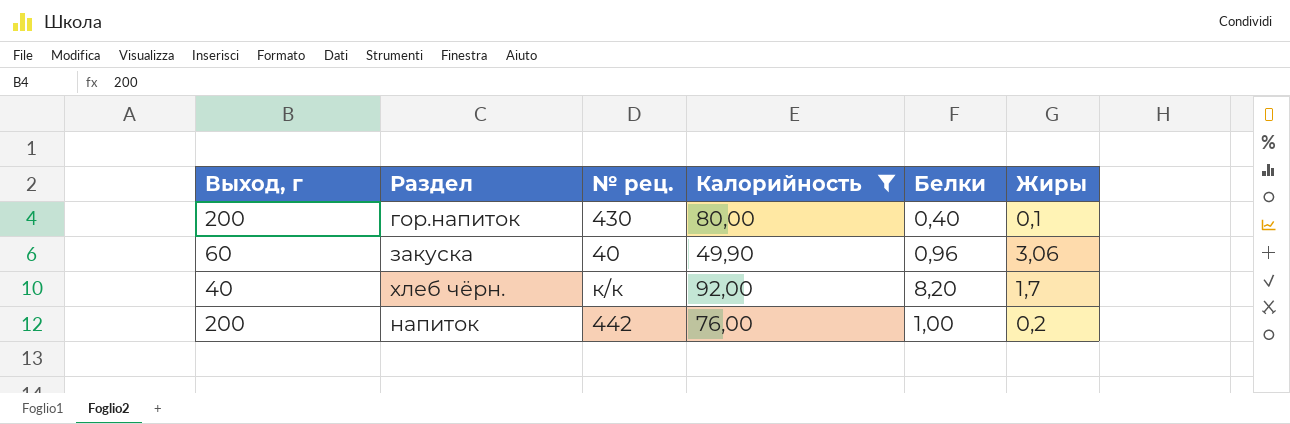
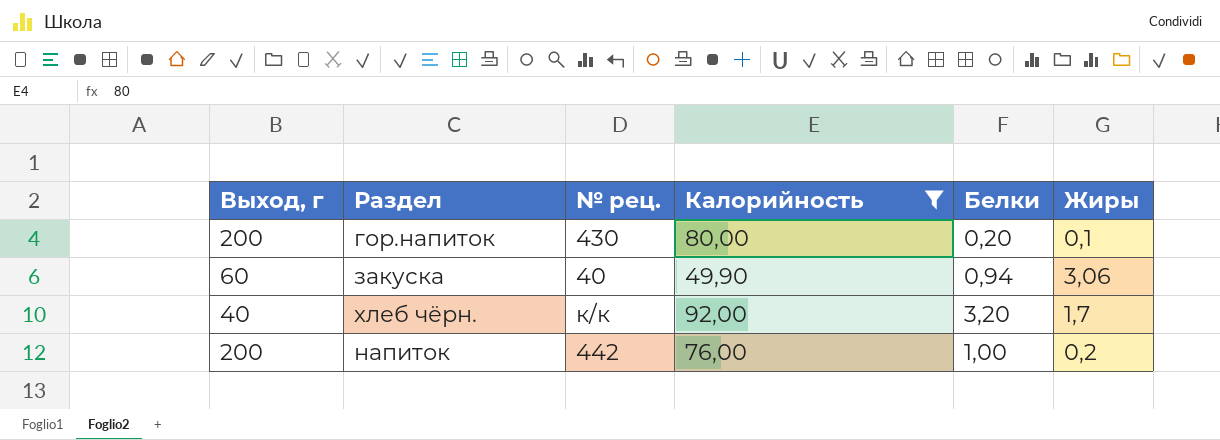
гор.напиток | Белки: 0,40 -> 0,20
закуска | Белки: 0,96 -> 0,94
хлеб чёрн. | Белки: 8,20 -> 3,20

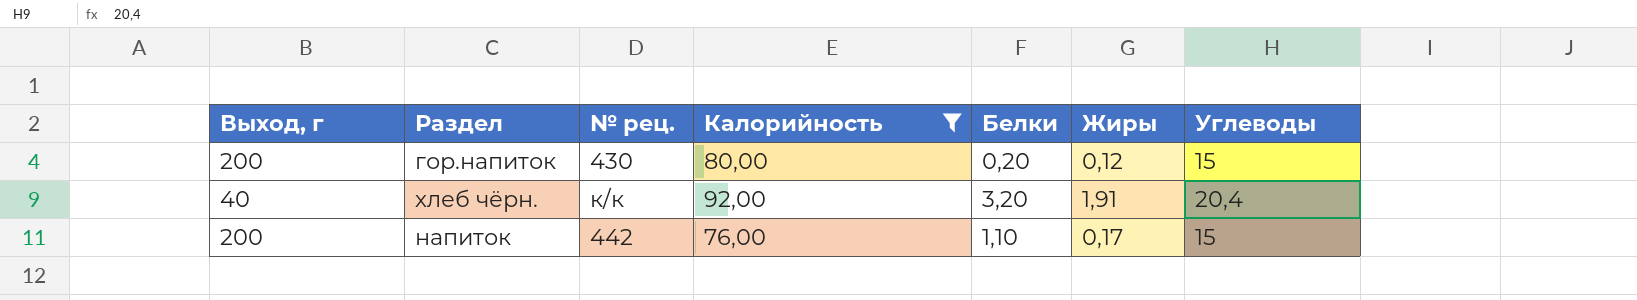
column Углеводы | position: none -> 7
row закуска: 60 | 40 | 49,90 | 0,94 | 3,06 -> none
гор.напиток | Жиры: 0,1 -> 0,12
хлеб чёрн. | Жиры: 1,7 -> 1,91
напиток | Белки: 1,00 -> 1,10
напиток | Жиры: 0,2 -> 0,17

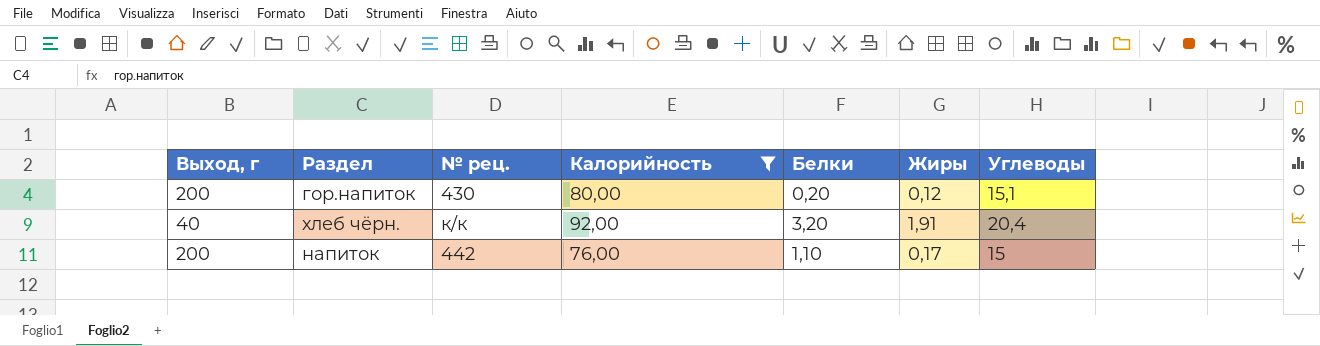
гор.напиток | Углеводы: 15 -> 15,1

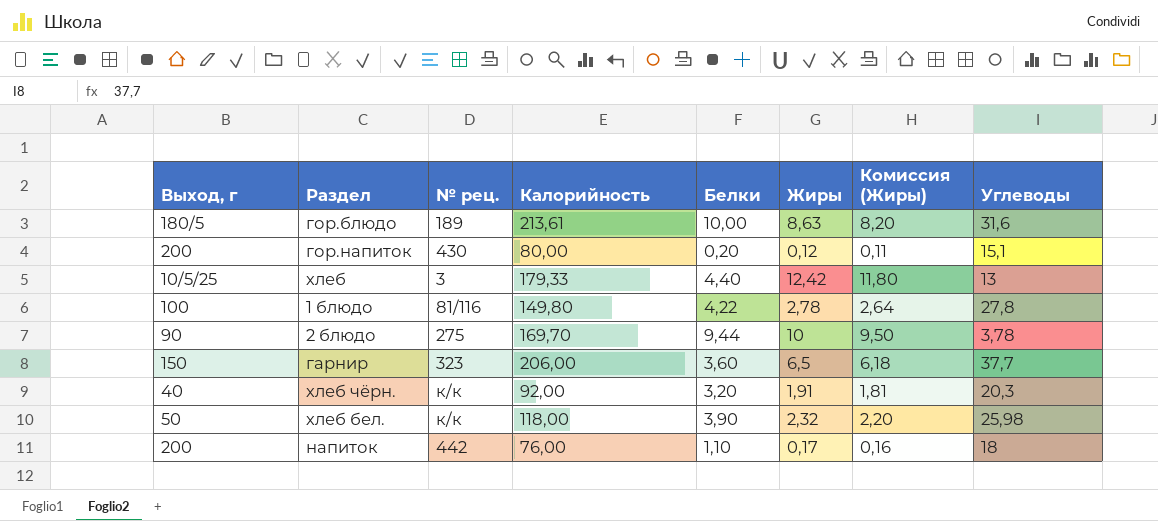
filter: Калорийность <= 92,00 -> none
column Комиссия (Жиры) | formula: none -> [Жиры] * 0,95
хлеб чёрн. | Углеводы: 20,4 -> 20,3
напиток | Углеводы: 15 -> 18

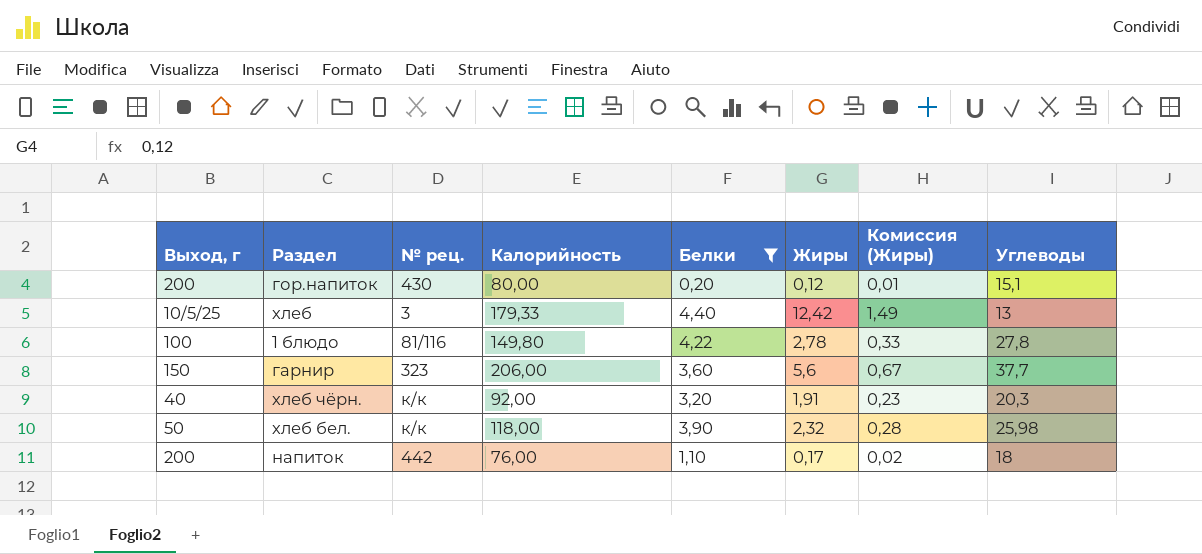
filter: none -> Белки <= 4,40
column Комиссия (Жиры) | formula: [Жиры] * 0,95 -> [Жиры] * 0,12
гарнир | Жиры: 6,5 -> 5,6

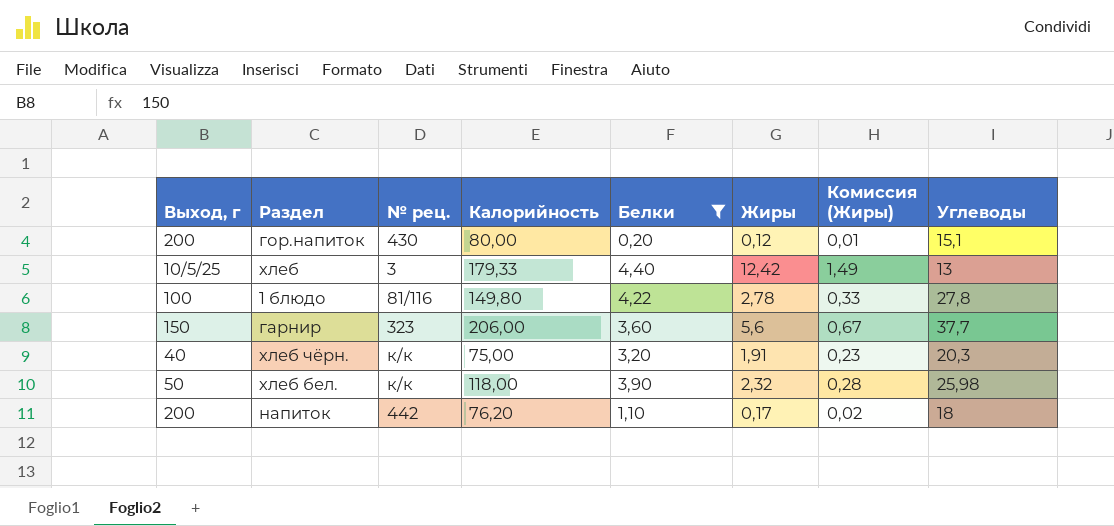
хлеб чёрн. | Калорийность: 92,00 -> 75,00
напиток | Калорийность: 76,00 -> 76,20

